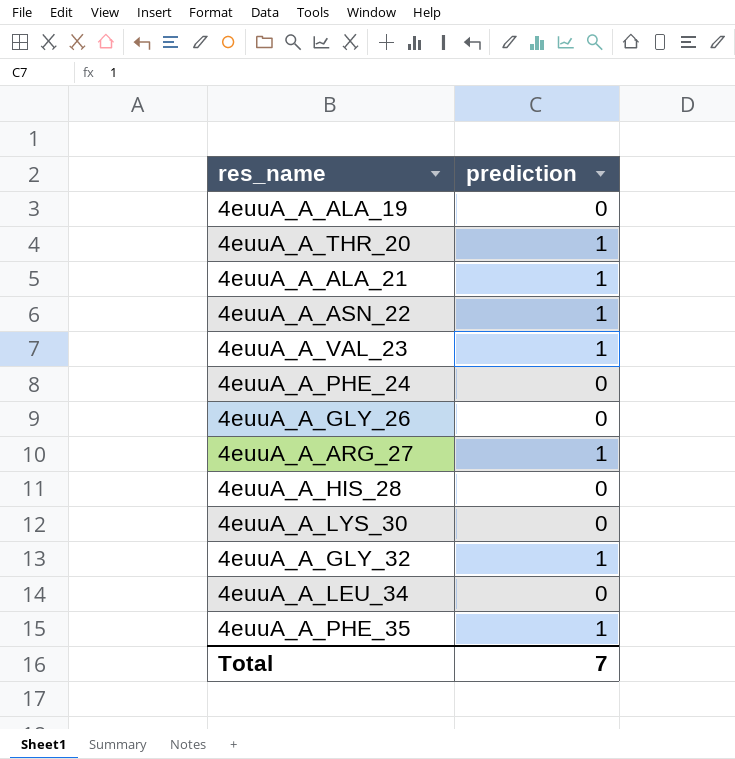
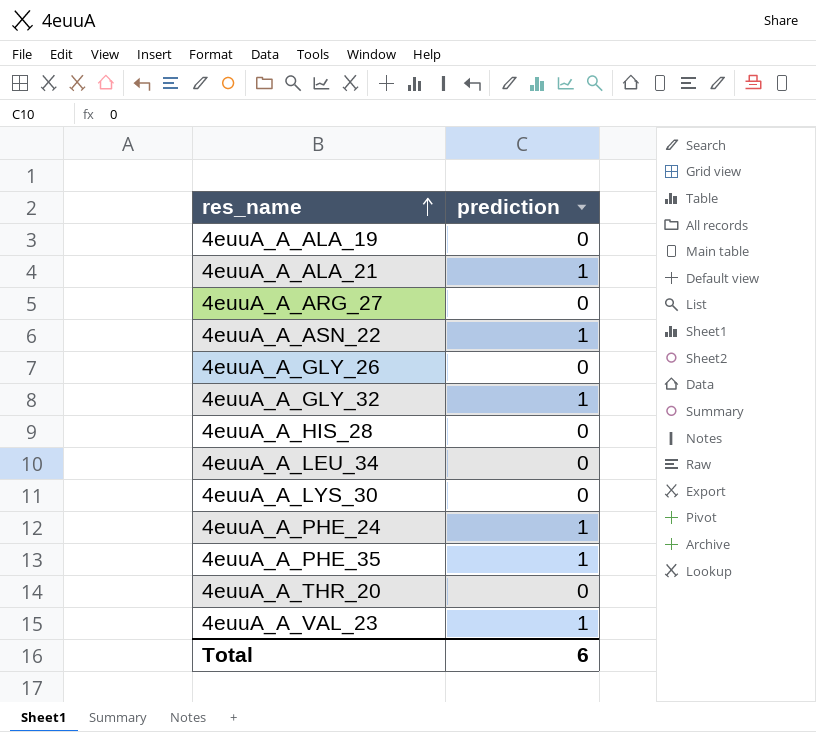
row order: none -> res_name ascending
4euuA_A_ARG_27 | prediction: 1 -> 0
4euuA_A_PHE_24 | prediction: 0 -> 1
4euuA_A_THR_20 | prediction: 1 -> 0
Total | prediction: 7 -> 6

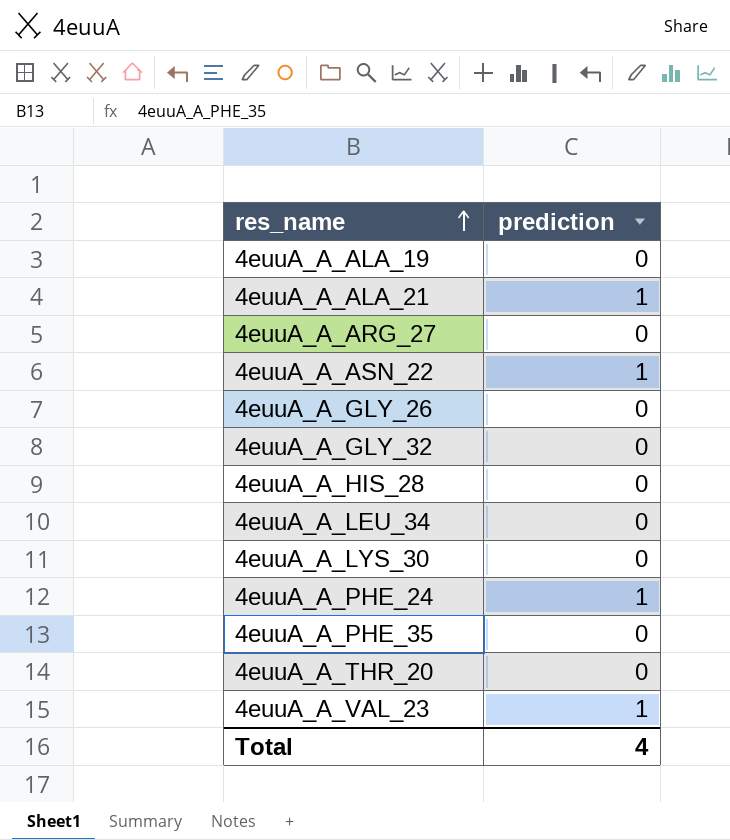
4euuA_A_GLY_32 | prediction: 1 -> 0
4euuA_A_PHE_35 | prediction: 1 -> 0
Total | prediction: 6 -> 4

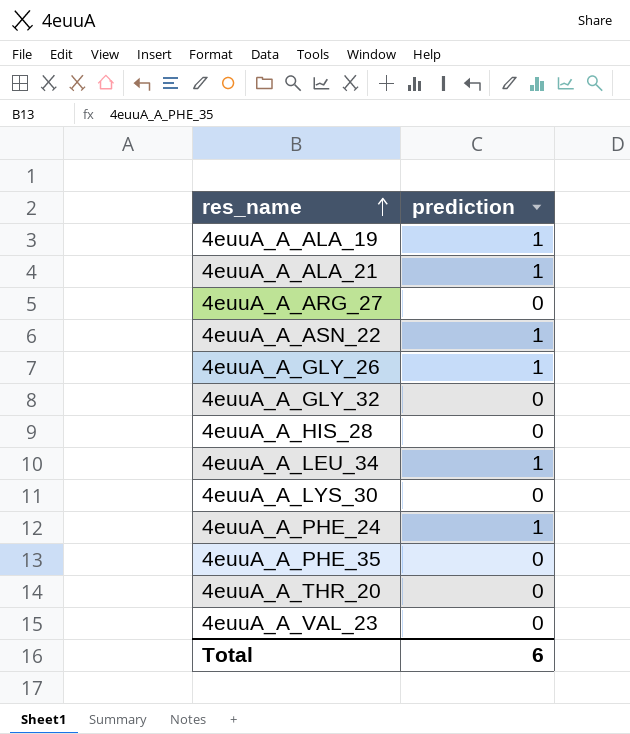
4euuA_A_ALA_19 | prediction: 0 -> 1
4euuA_A_GLY_26 | prediction: 0 -> 1
4euuA_A_LEU_34 | prediction: 0 -> 1
4euuA_A_VAL_23 | prediction: 1 -> 0
Total | prediction: 4 -> 6

